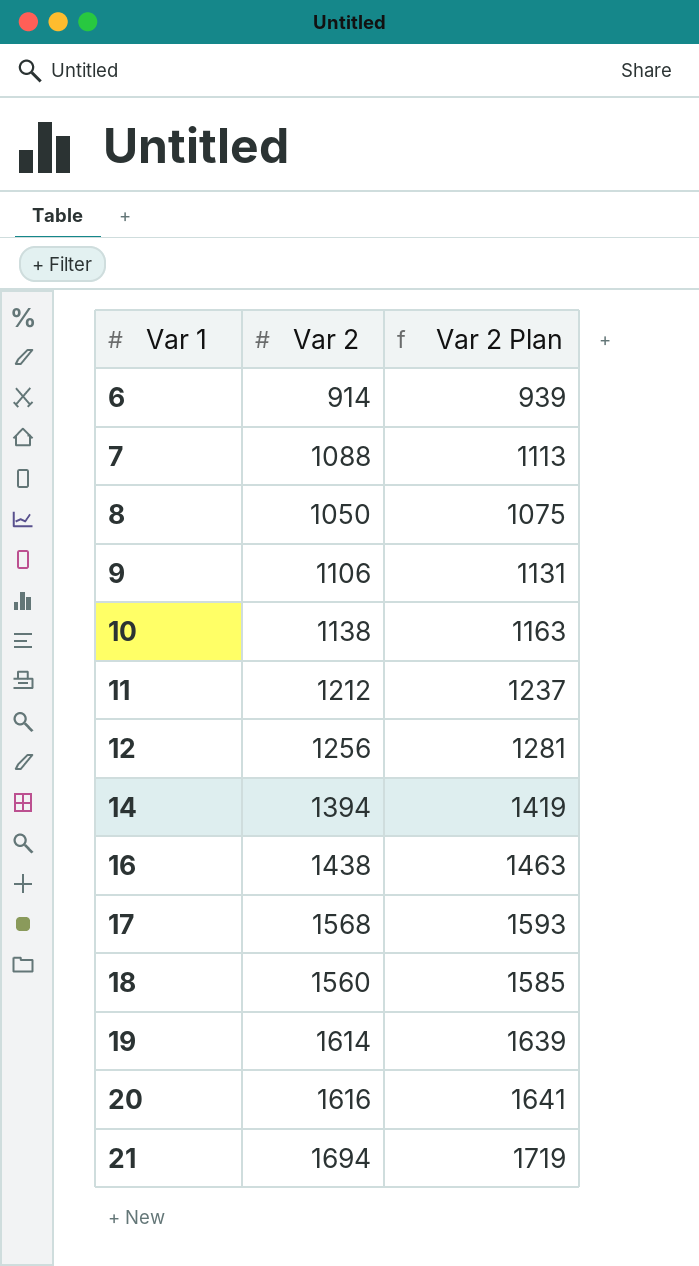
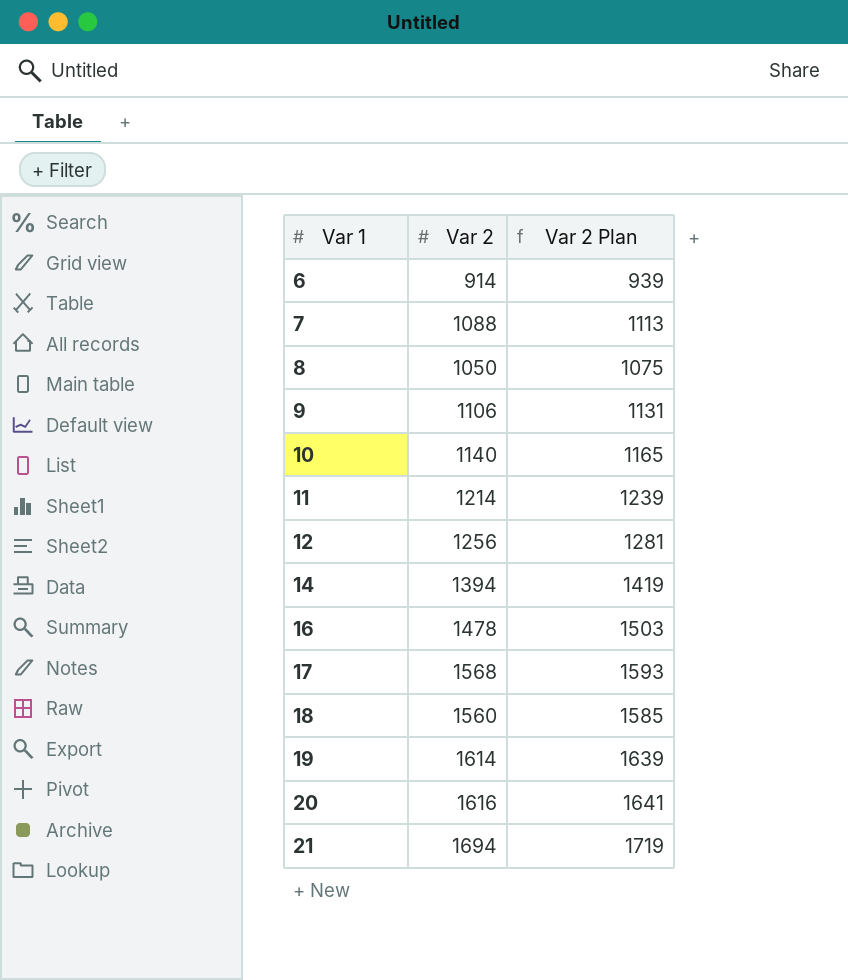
10 | Var 2: 1138 -> 1140
10 | Var 2 Plan: 1163 -> 1165
11 | Var 2: 1212 -> 1214
11 | Var 2 Plan: 1237 -> 1239
16 | Var 2: 1438 -> 1478
16 | Var 2 Plan: 1463 -> 1503

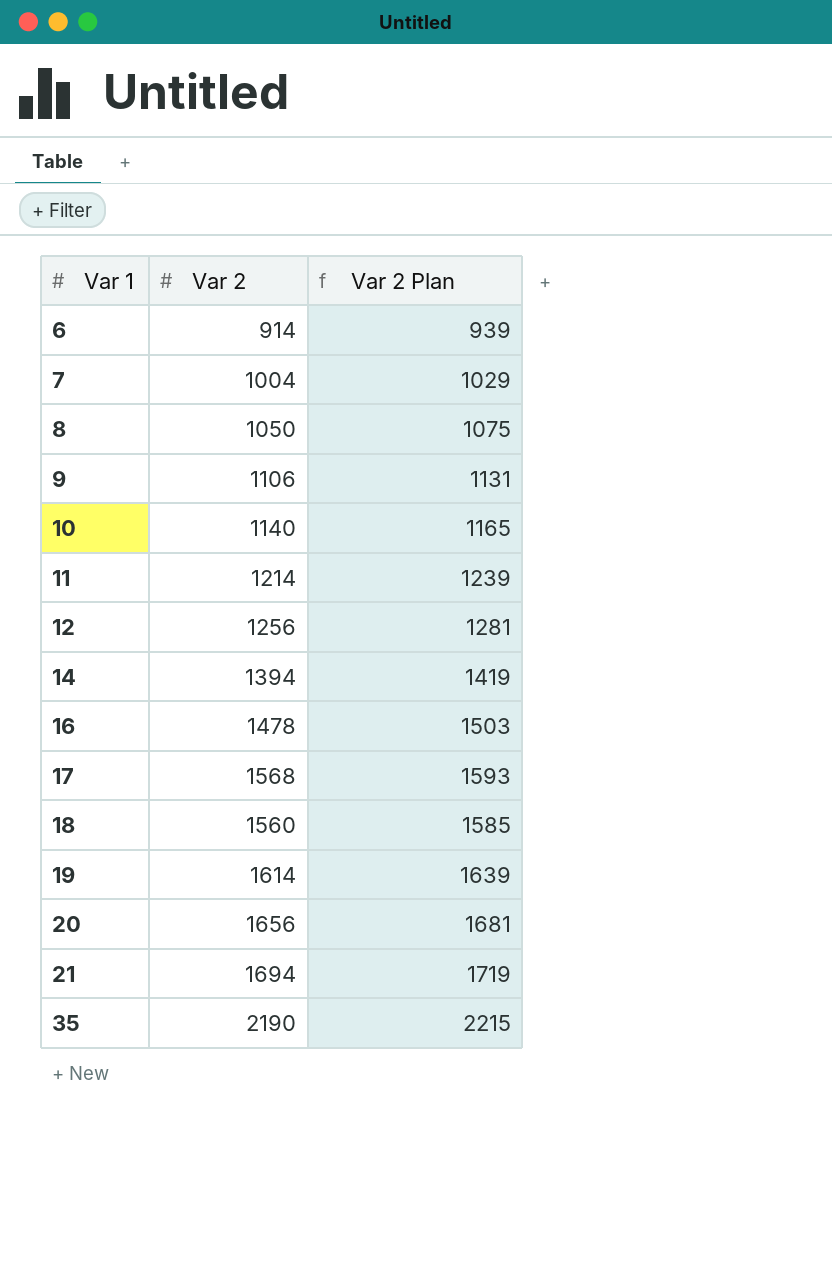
7 | Var 2: 1088 -> 1004
7 | Var 2 Plan: 1113 -> 1029
20 | Var 2: 1616 -> 1656
20 | Var 2 Plan: 1641 -> 1681
row 35: none -> 2190 | 2215

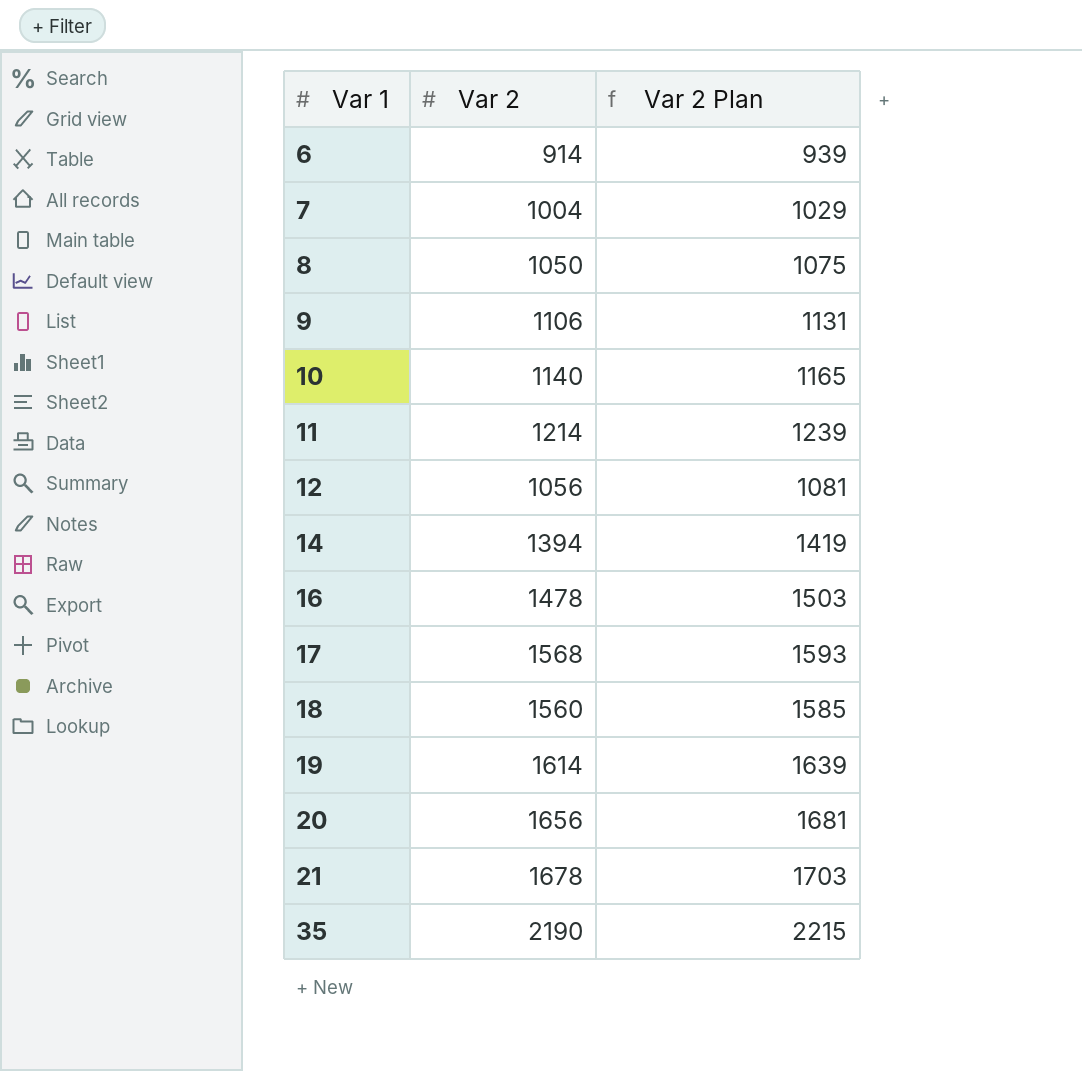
12 | Var 2: 1256 -> 1056
12 | Var 2 Plan: 1281 -> 1081
21 | Var 2: 1694 -> 1678
21 | Var 2 Plan: 1719 -> 1703

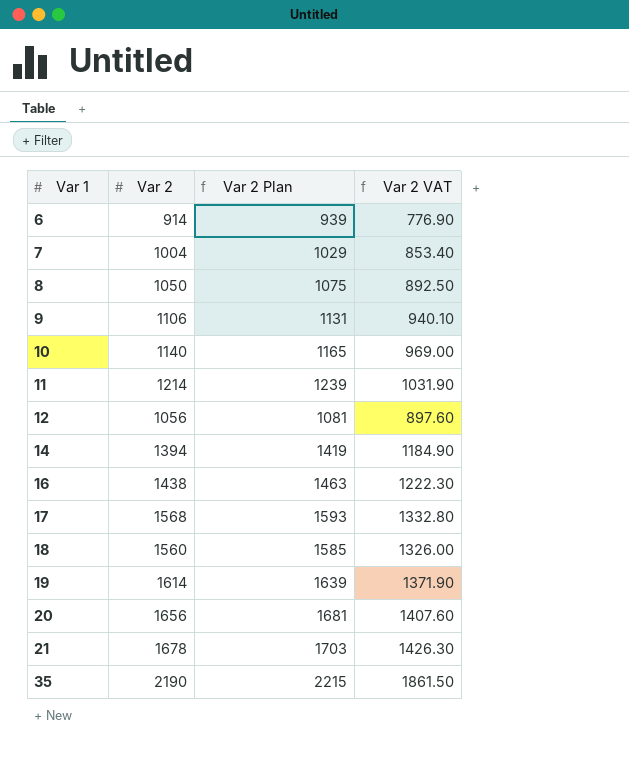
column Var 2 VAT | formula: none -> [Var 2] * 0.85
16 | Var 2: 1478 -> 1438
16 | Var 2 Plan: 1503 -> 1463

